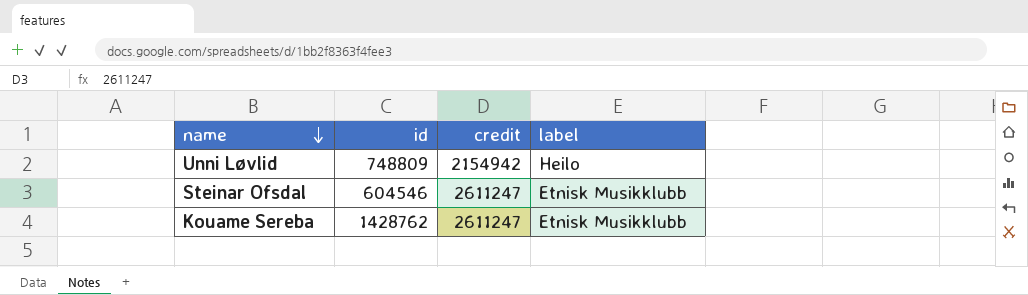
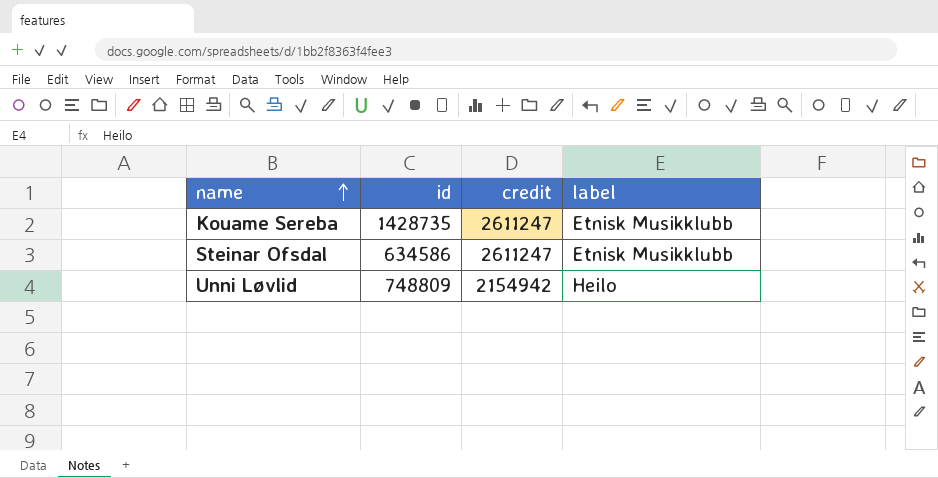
row order: name descending -> name ascending
Kouame Sereba | id: 1428762 -> 1428735
Steinar Ofsdal | id: 604546 -> 634586

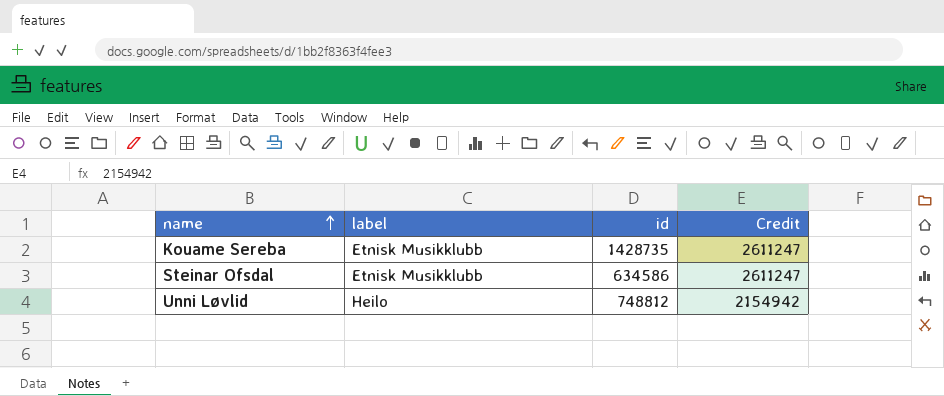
column label | position: 4 -> 2
column name: credit -> Credit
Unni Løvlid | id: 748809 -> 748812

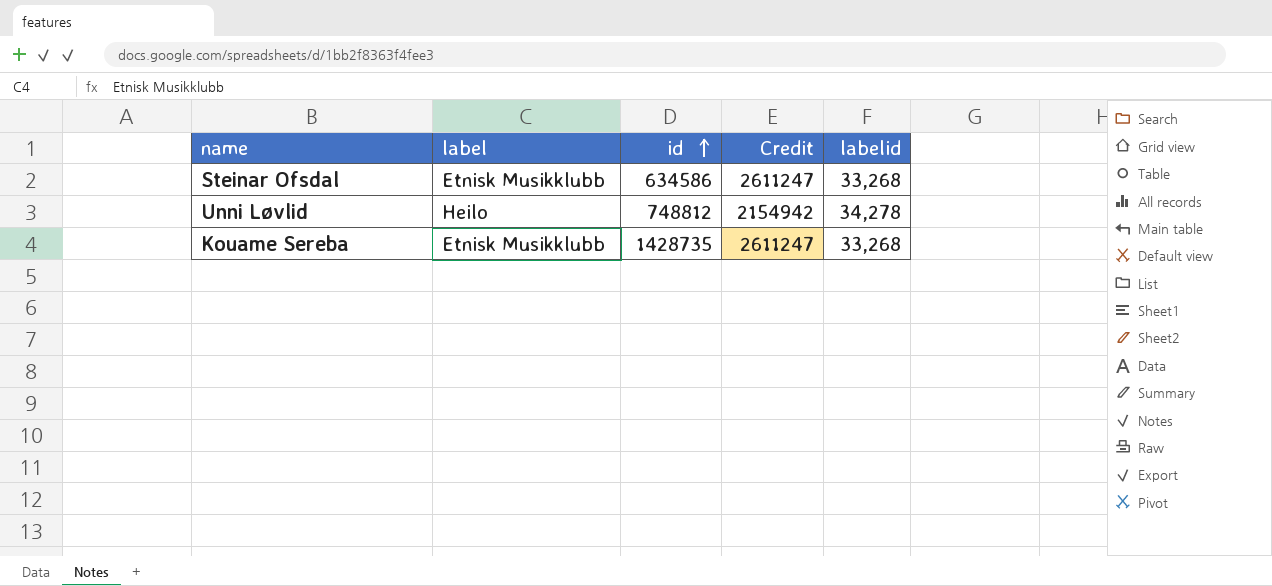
row order: name ascending -> id ascending
column labelid | position: none -> 5

